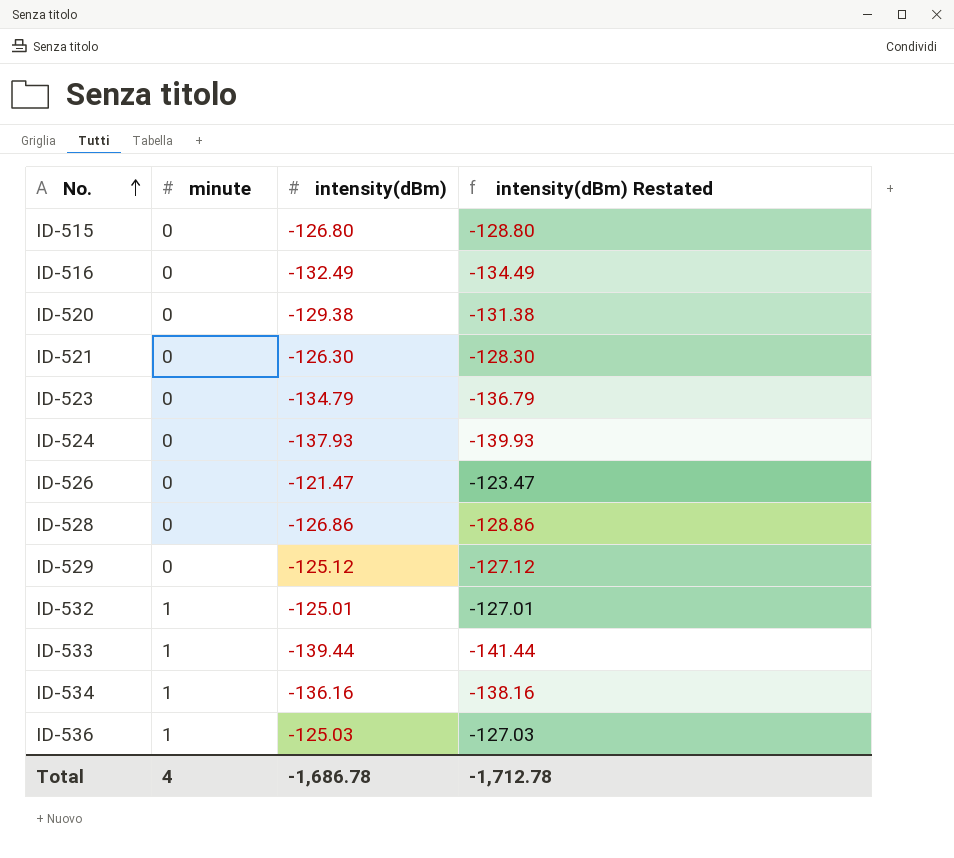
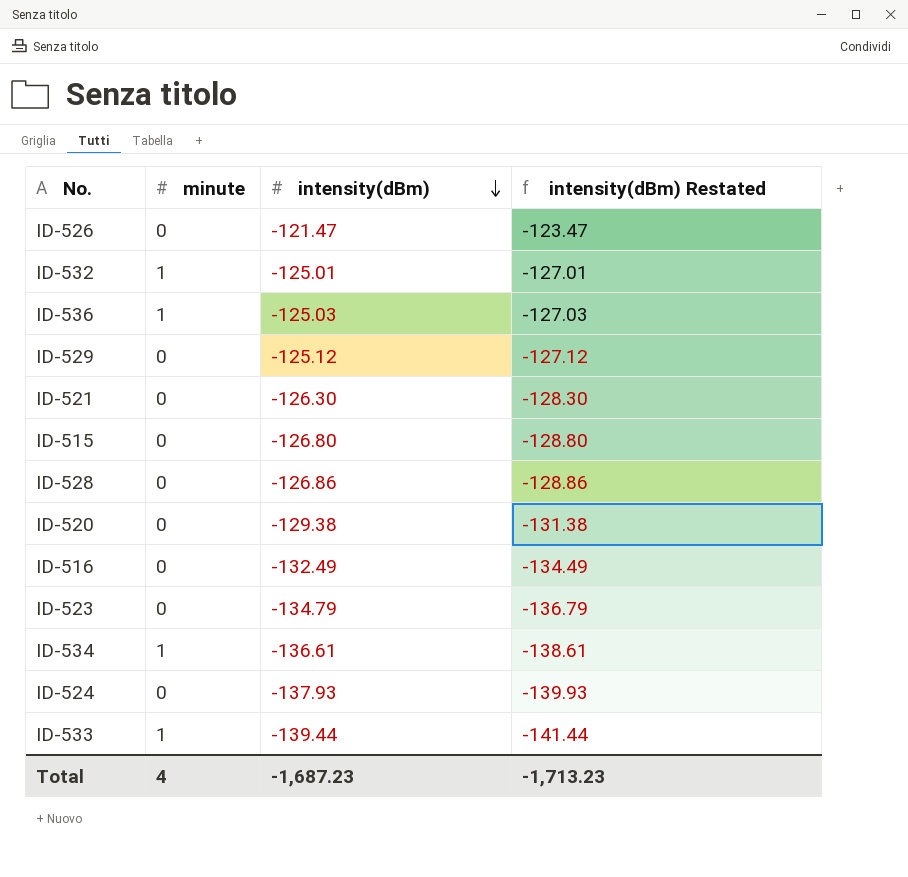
row order: No. ascending -> intensity(dBm) descending
ID-534 | intensity(dBm): -136.16 -> -136.61
ID-534 | intensity(dBm) Restated: -138.16 -> -138.61
Total | intensity(dBm): -1,686.78 -> -1,687.23
Total | intensity(dBm) Restated: -1,712.78 -> -1,713.23

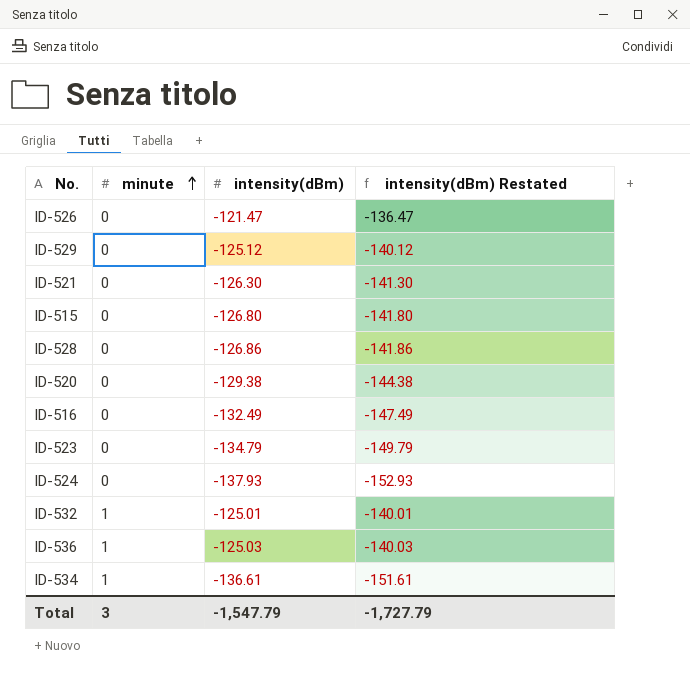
row order: intensity(dBm) descending -> minute ascending
column intensity(dBm) Restated | formula: [intensity(dBm)] - 2 -> [intensity(dBm)] - 15
row ID-533: 1 | -139.44 | -141.44 -> none
Total | minute: 4 -> 3
Total | intensity(dBm): -1,687.23 -> -1,547.79
Total | intensity(dBm) Restated: -1,713.23 -> -1,727.79

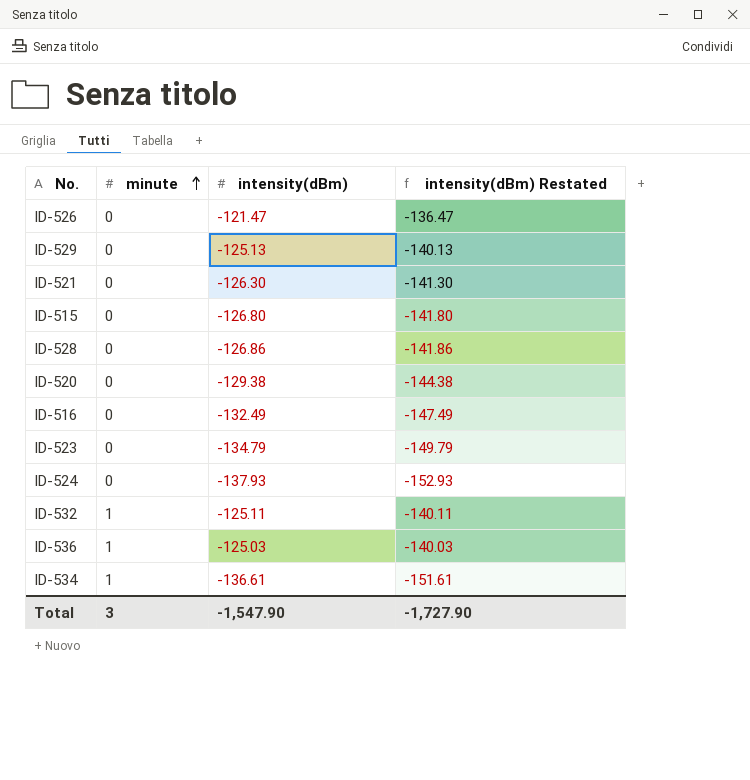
ID-529 | intensity(dBm): -125.12 -> -125.13
ID-529 | intensity(dBm) Restated: -140.12 -> -140.13
ID-532 | intensity(dBm): -125.01 -> -125.11
ID-532 | intensity(dBm) Restated: -140.01 -> -140.11
Total | intensity(dBm): -1,547.79 -> -1,547.90
Total | intensity(dBm) Restated: -1,727.79 -> -1,727.90

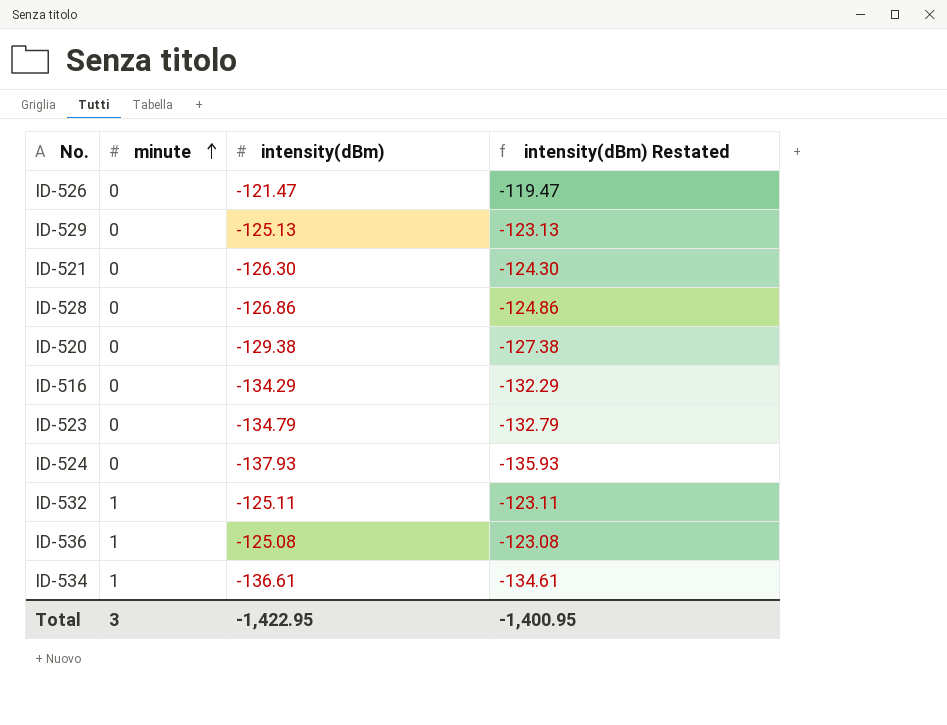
column intensity(dBm) Restated | formula: [intensity(dBm)] - 15 -> [intensity(dBm)] + 2
row ID-515: 0 | -126.80 | -141.80 -> none
ID-516 | intensity(dBm): -132.49 -> -134.29
ID-536 | intensity(dBm): -125.03 -> -125.08
Total | intensity(dBm): -1,547.90 -> -1,422.95
Total | intensity(dBm) Restated: -1,727.90 -> -1,400.95

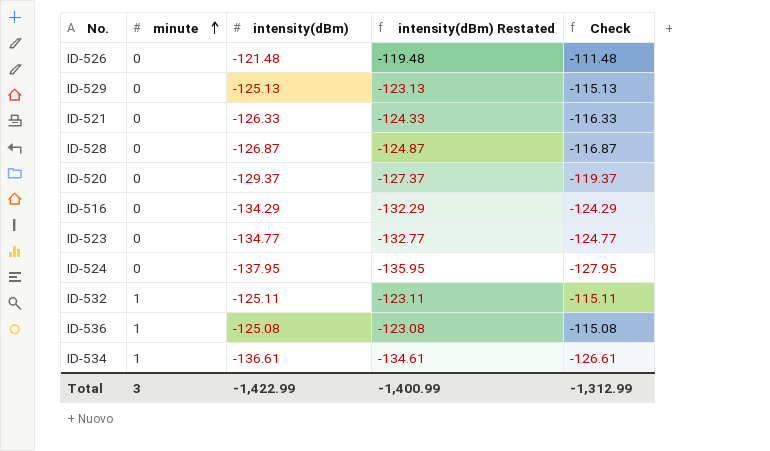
column Check | formula: none -> [intensity(dBm)] + 10
ID-526 | intensity(dBm): -121.47 -> -121.48
ID-526 | intensity(dBm) Restated: -119.47 -> -119.48
ID-521 | intensity(dBm): -126.30 -> -126.33
ID-521 | intensity(dBm) Restated: -124.30 -> -124.33
ID-528 | intensity(dBm): -126.86 -> -126.87
ID-528 | intensity(dBm) Restated: -124.86 -> -124.87
ID-520 | intensity(dBm): -129.38 -> -129.37
ID-520 | intensity(dBm) Restated: -127.38 -> -127.37
ID-523 | intensity(dBm): -134.79 -> -134.77
ID-523 | intensity(dBm) Restated: -132.79 -> -132.77
ID-524 | intensity(dBm): -137.93 -> -137.95
ID-524 | intensity(dBm) Restated: -135.93 -> -135.95
Total | intensity(dBm): -1,422.95 -> -1,422.99
Total | intensity(dBm) Restated: -1,400.95 -> -1,400.99

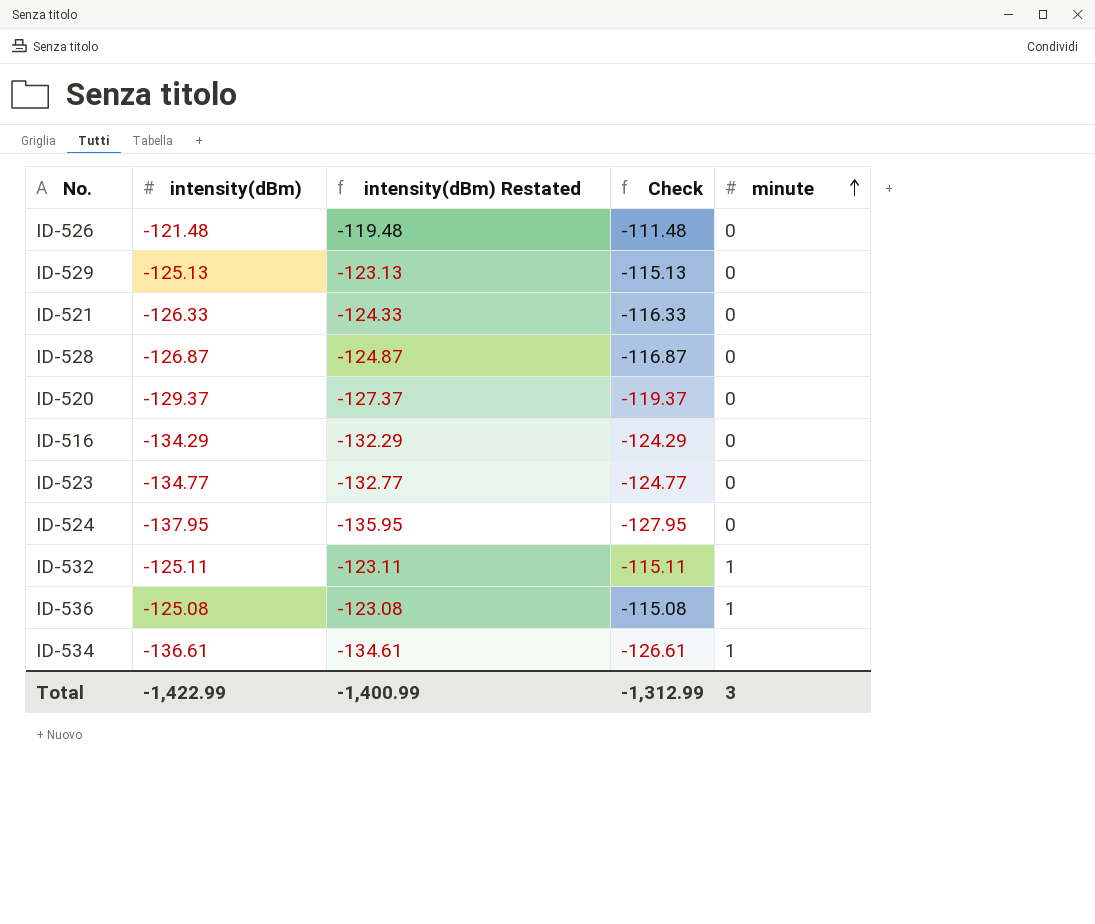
column minute | position: 2 -> 5

